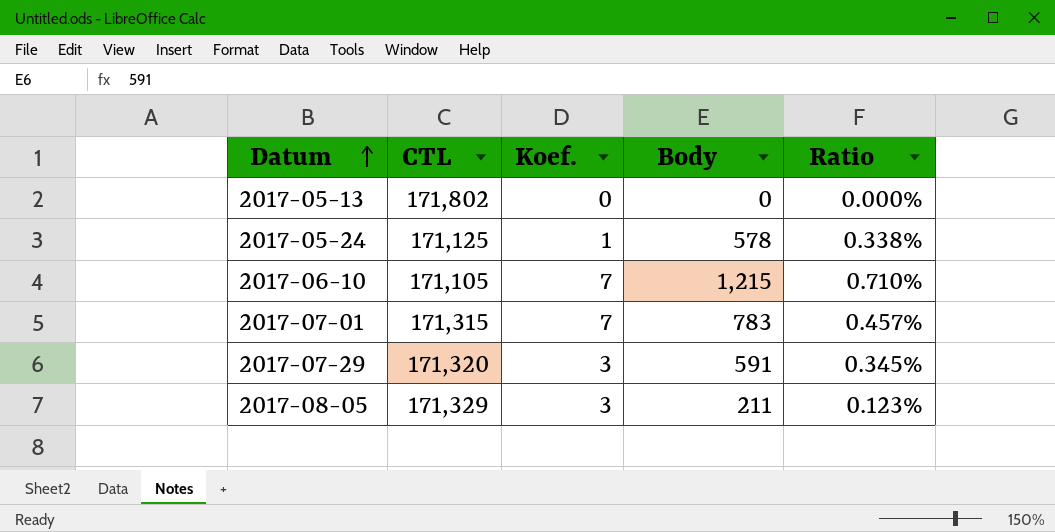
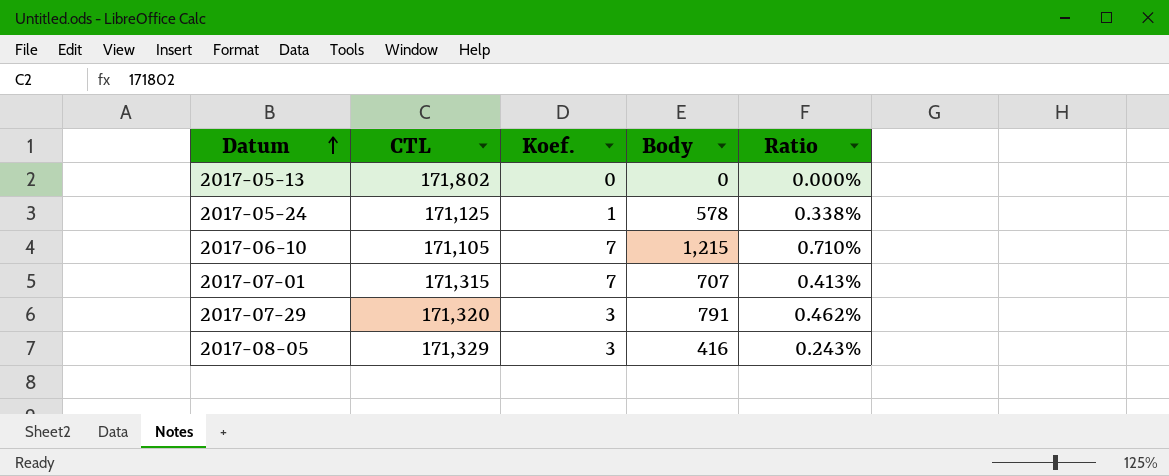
2017-07-01 | Body: 783 -> 707
2017-07-01 | Ratio: 0.457% -> 0.413%
2017-07-29 | Body: 591 -> 791
2017-07-29 | Ratio: 0.345% -> 0.462%
2017-08-05 | Body: 211 -> 416
2017-08-05 | Ratio: 0.123% -> 0.243%

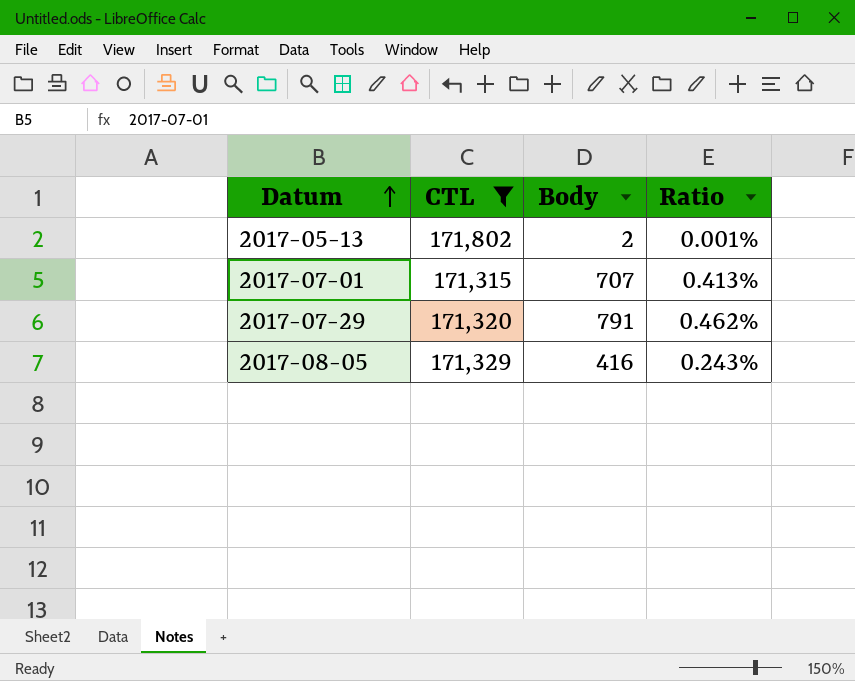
filter: none -> CTL >= 171,315
column Koef. | position: 3 -> none
2017-05-13 | Body: 0 -> 2
2017-05-13 | Ratio: 0.000% -> 0.001%

